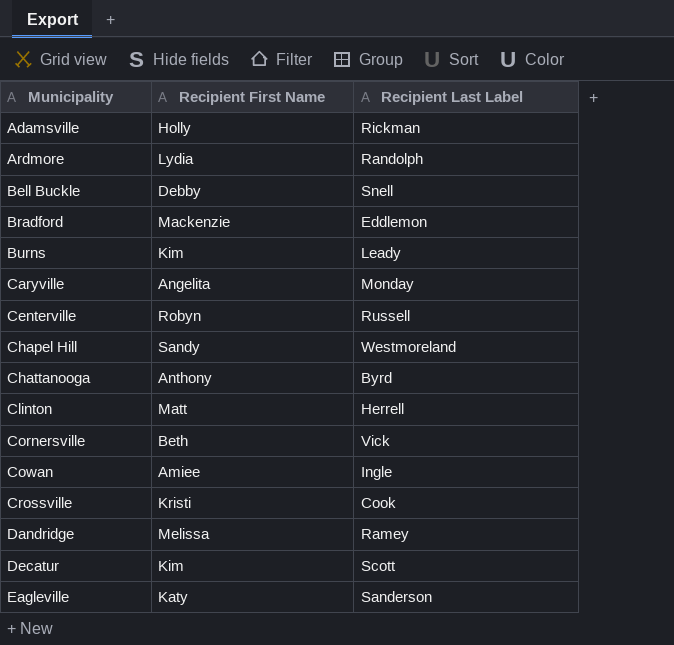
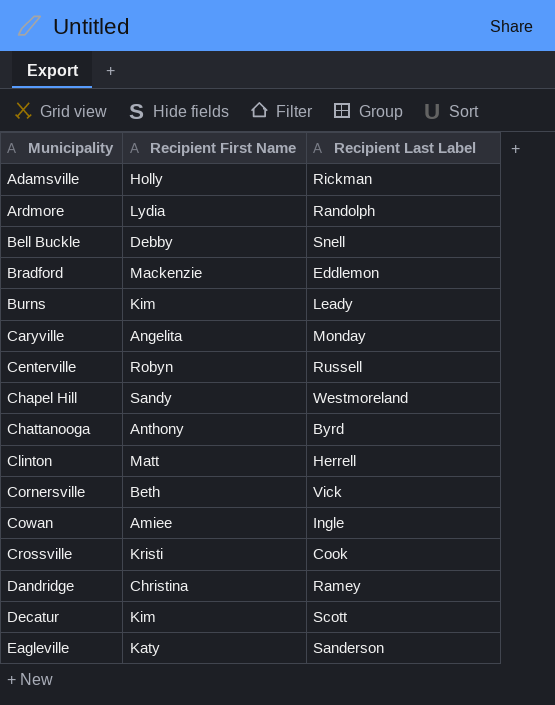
Dandridge | Recipient First Name: Melissa -> Christina

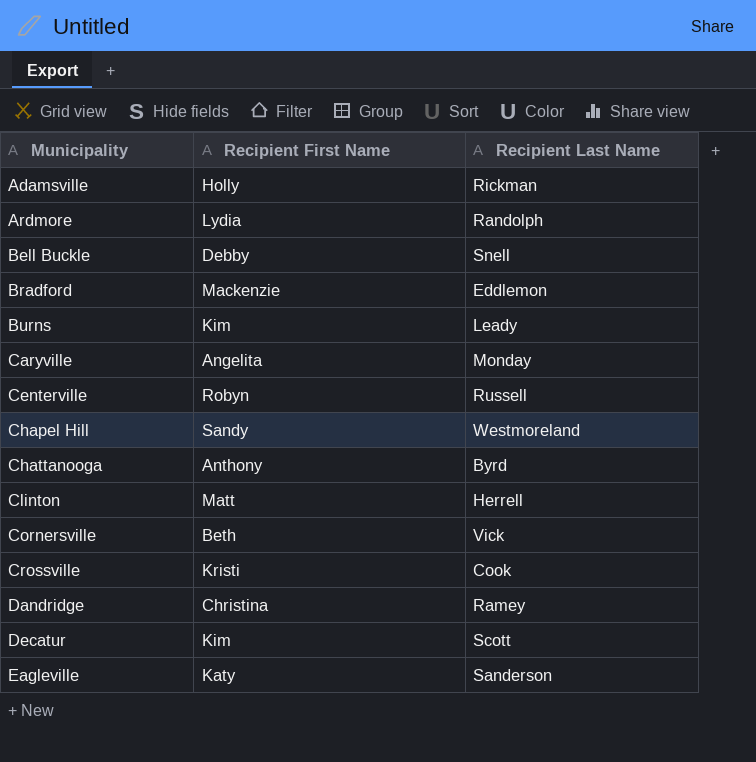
column name: Recipient Last Label -> Recipient Last Name
row Cowan: Amiee | Ingle -> none

